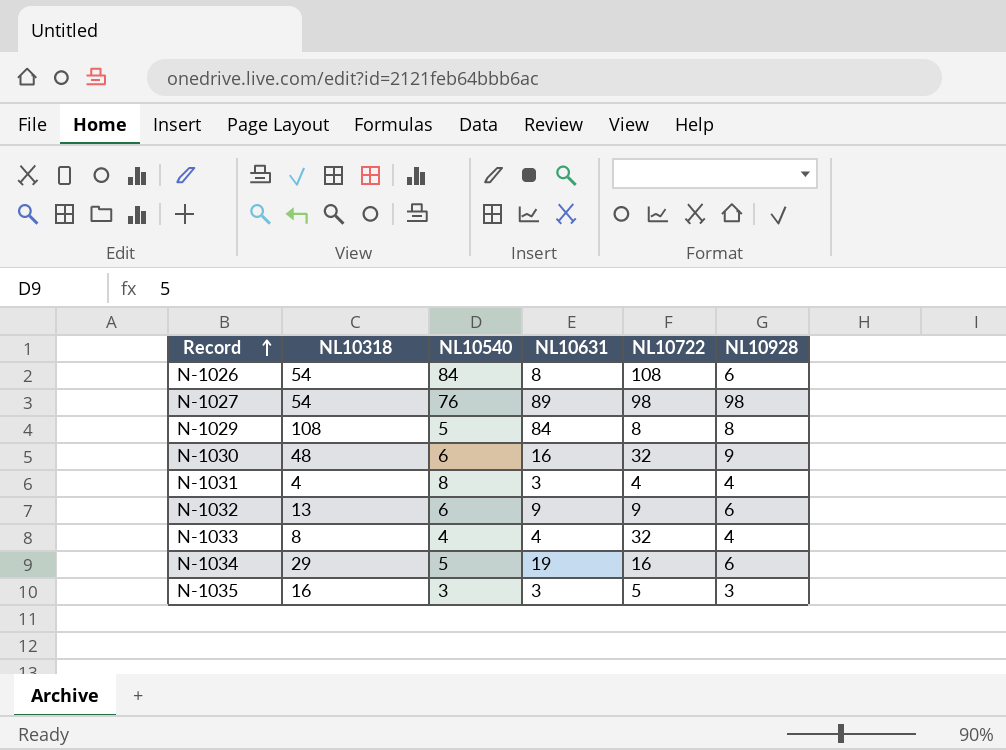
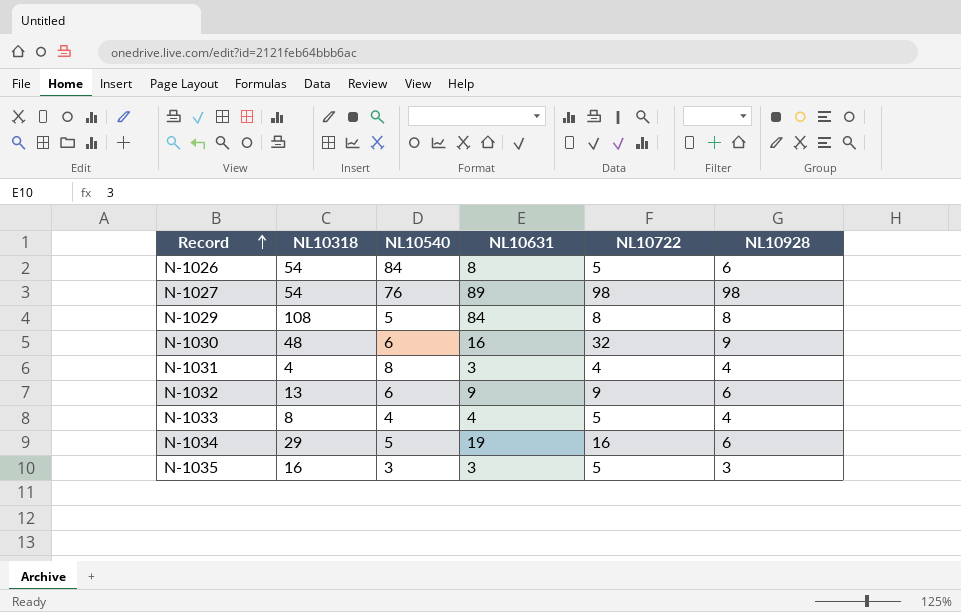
N-1026 | NL10722: 108 -> 5
N-1033 | NL10722: 32 -> 5

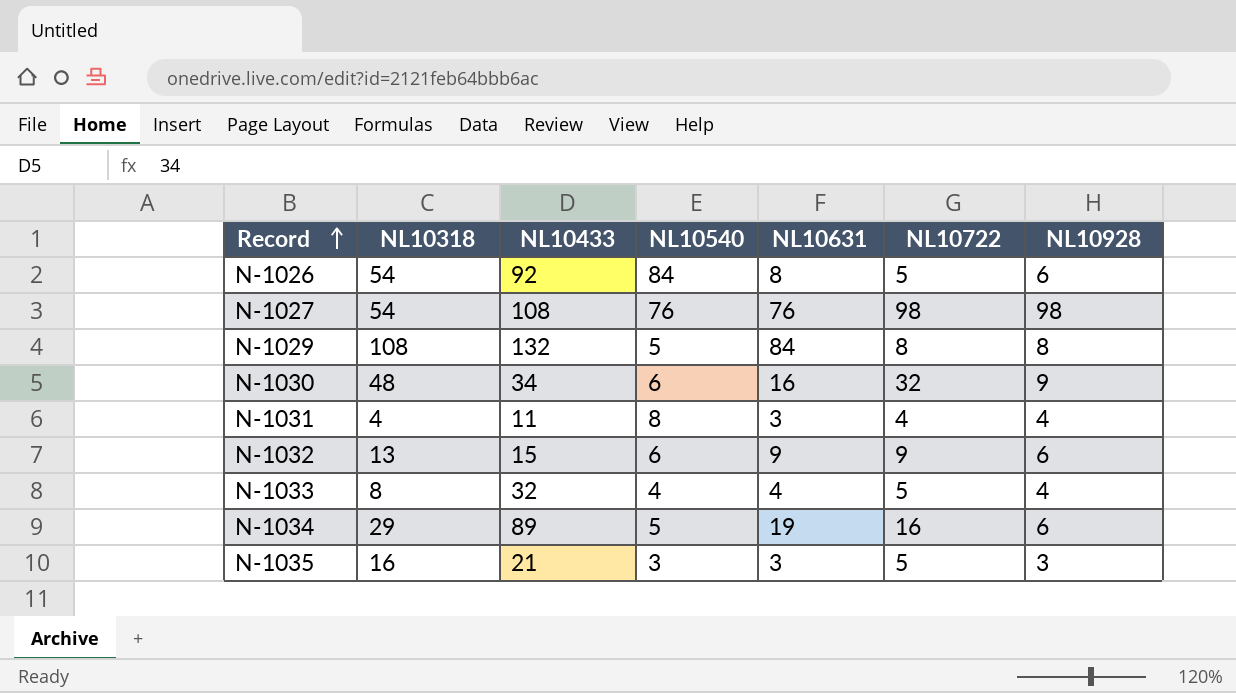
column NL10433 | position: none -> 3
N-1027 | NL10631: 89 -> 76

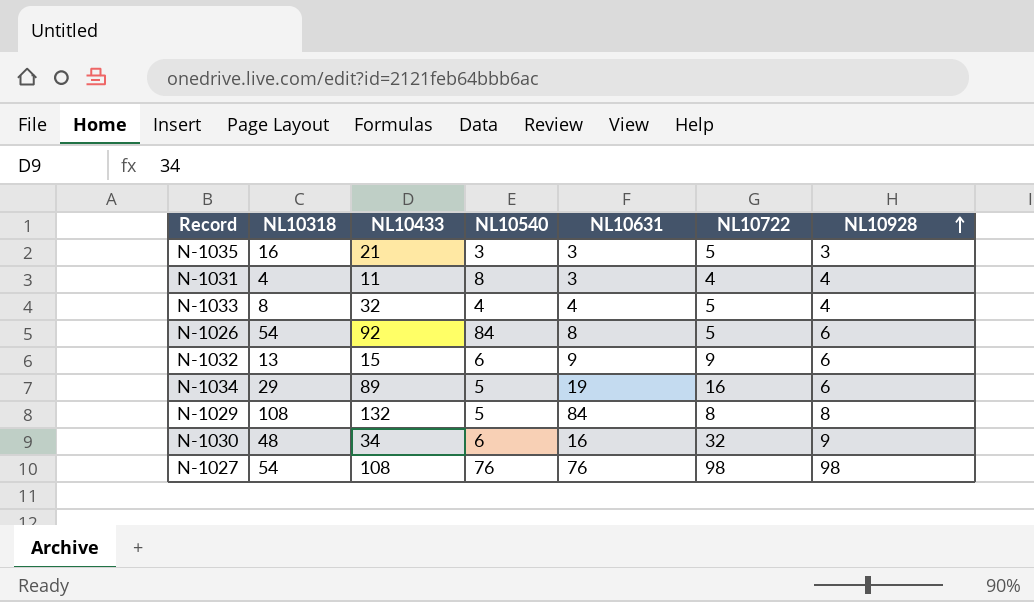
row order: Record ascending -> NL10928 ascending

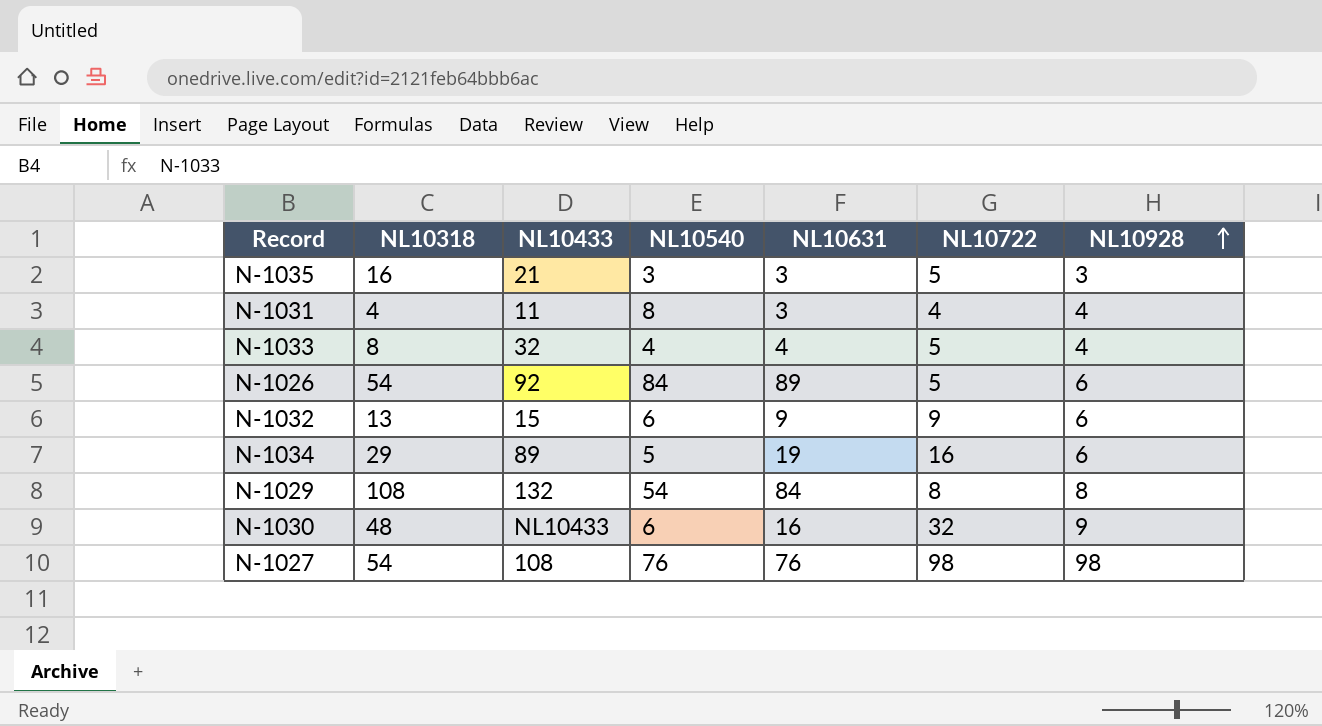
N-1026 | NL10631: 8 -> 89
N-1029 | NL10540: 5 -> 54
N-1030 | NL10433: 34 -> NL10433

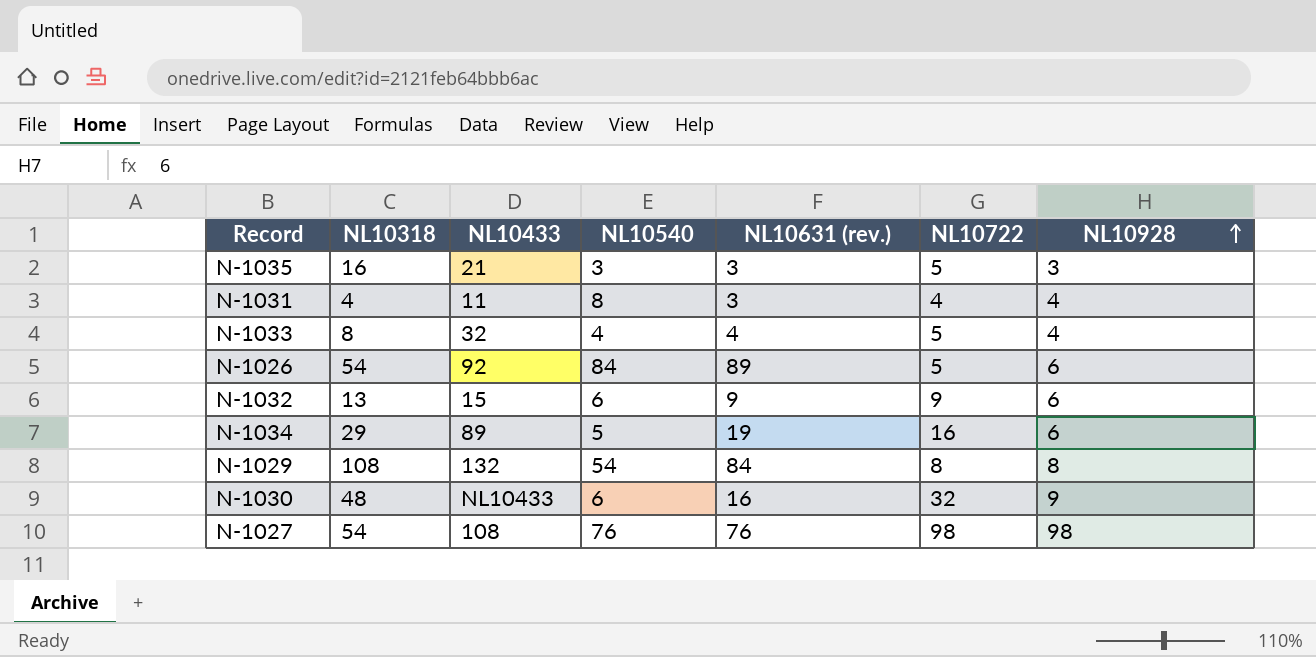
column name: NL10631 -> NL10631 (rev.)

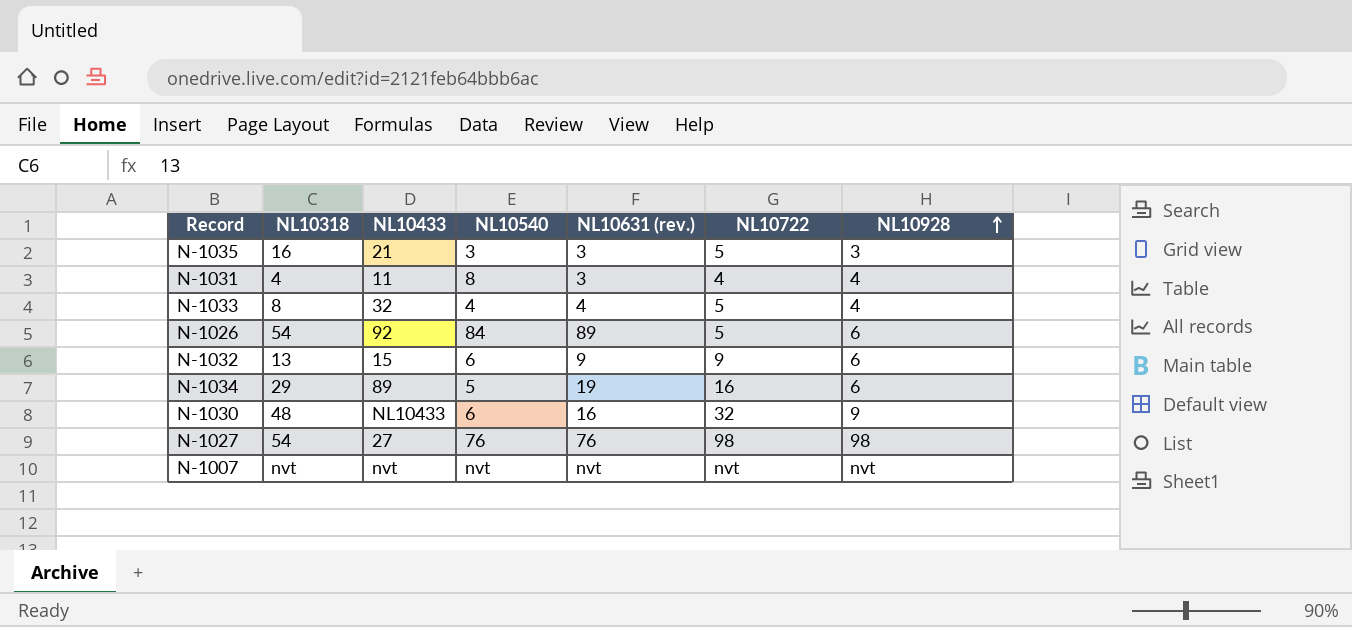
row N-1029: 108 | 132 | 54 | 84 | 8 | 8 -> none
N-1027 | NL10433: 108 -> 27
row N-1007: none -> nvt | nvt | nvt | nvt | nvt | nvt

